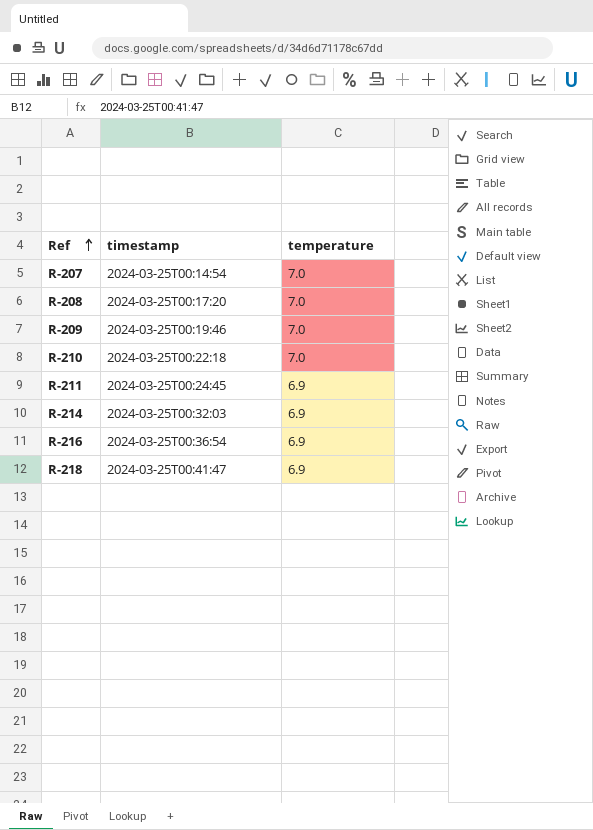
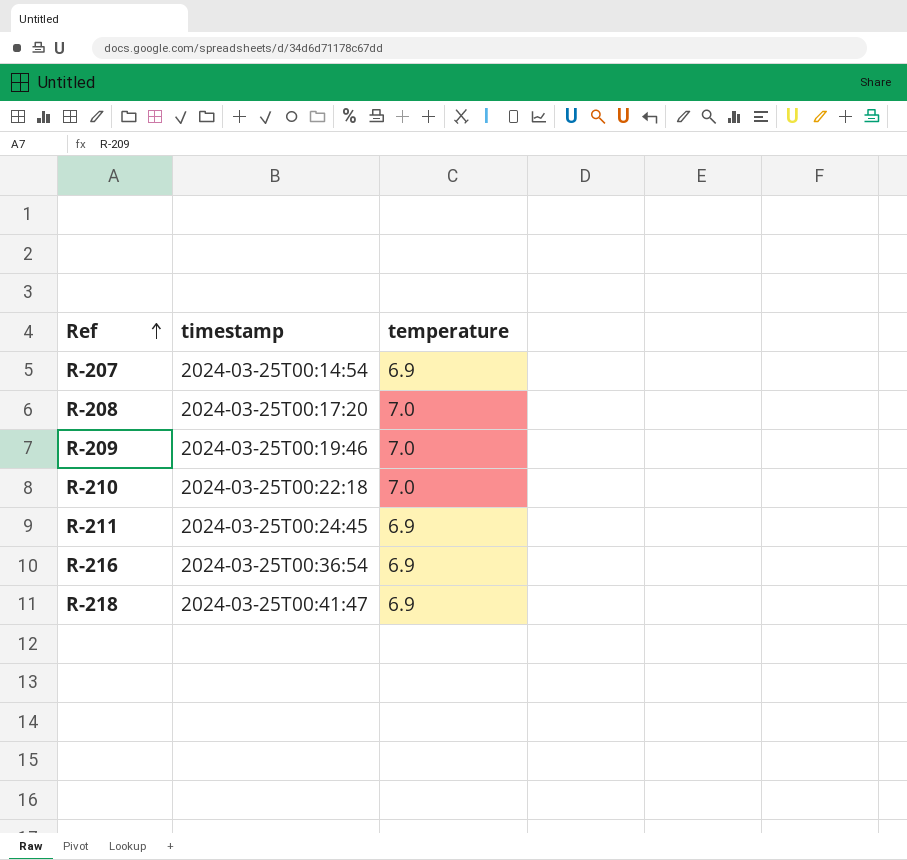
row R-214: 2024-03-25T00:32:03 | 6.9 -> none
R-207 | temperature: 7.0 -> 6.9

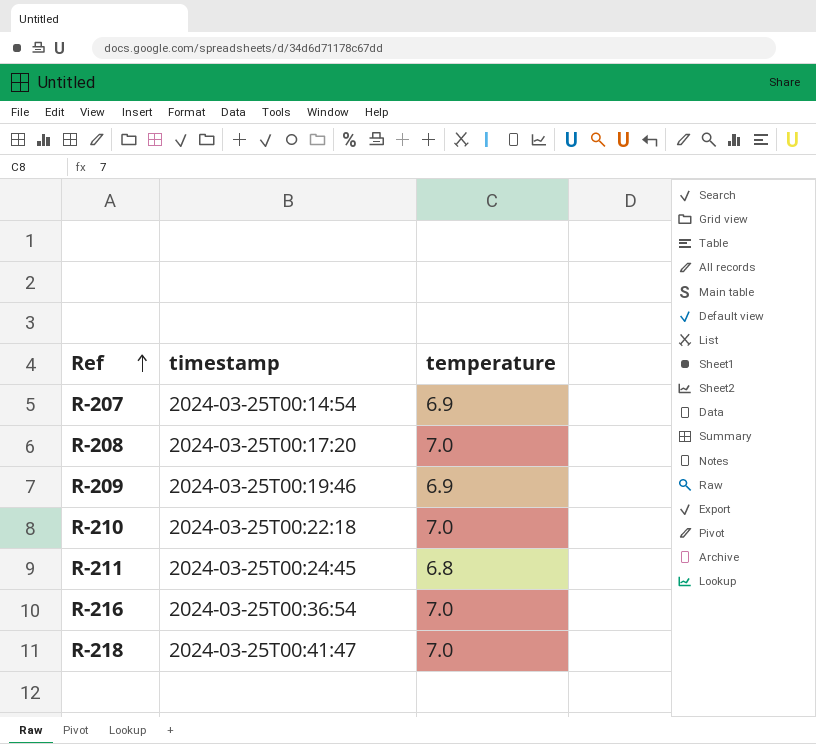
R-209 | temperature: 7.0 -> 6.9
R-211 | temperature: 6.9 -> 6.8
R-216 | temperature: 6.9 -> 7.0
R-218 | temperature: 6.9 -> 7.0

